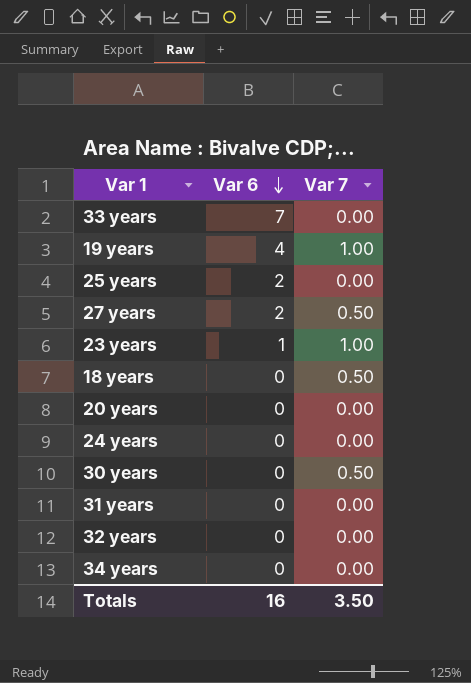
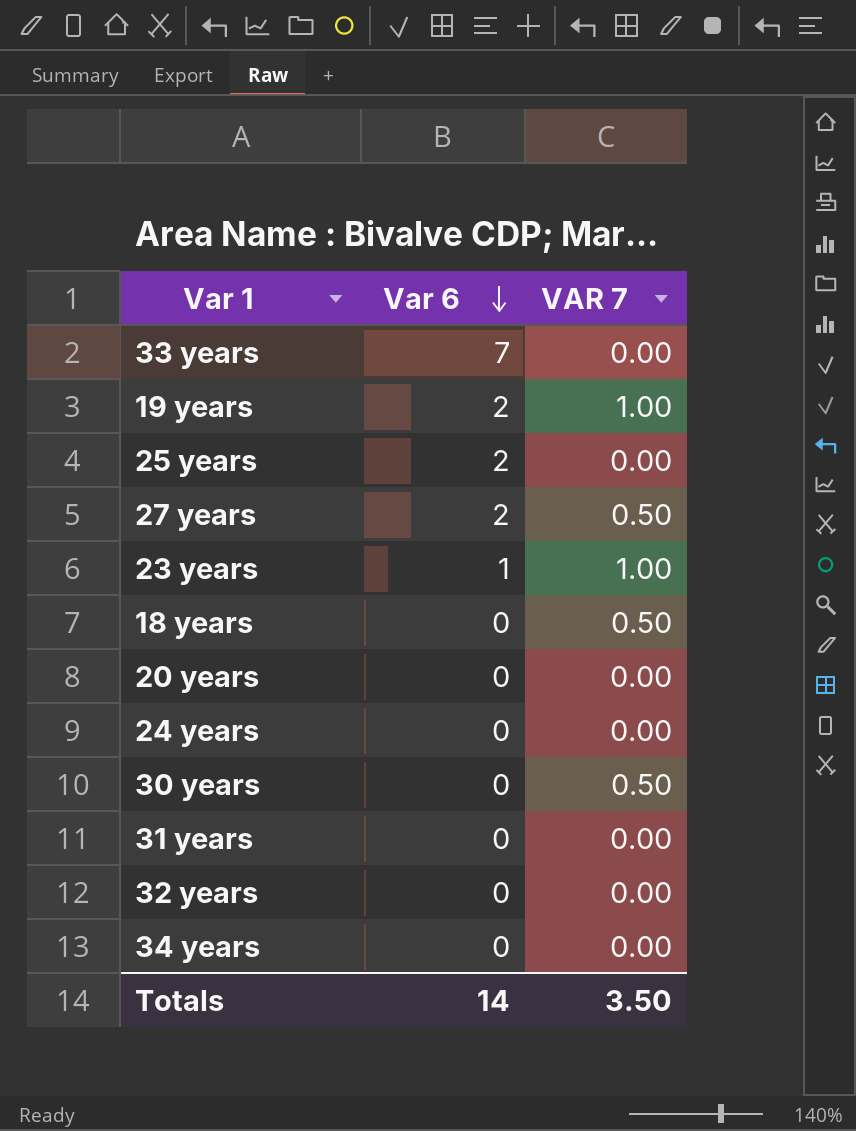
column name: Var 7 -> VAR 7
19 years | Var 6: 4 -> 2
Totals | Var 6: 16 -> 14

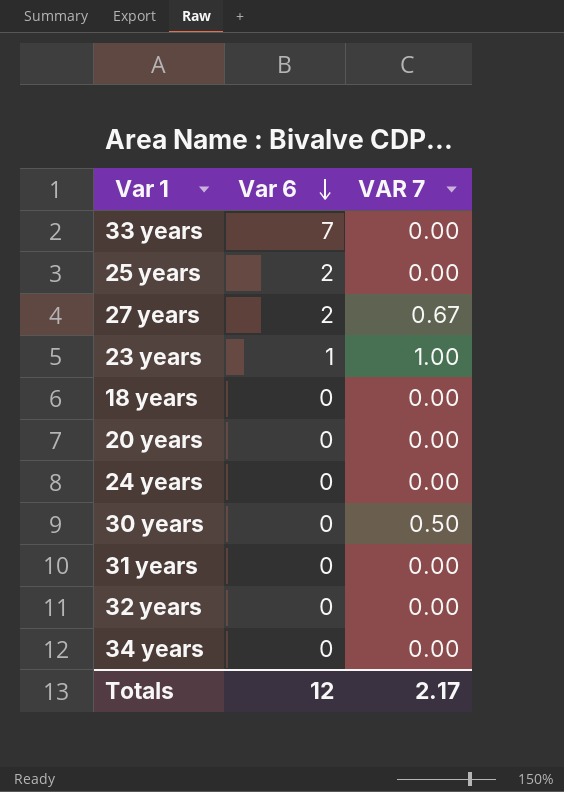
row 19 years: 2 | 1.00 -> none
27 years | VAR 7: 0.50 -> 0.67
18 years | VAR 7: 0.50 -> 0.00
Totals | Var 6: 14 -> 12
Totals | VAR 7: 3.50 -> 2.17

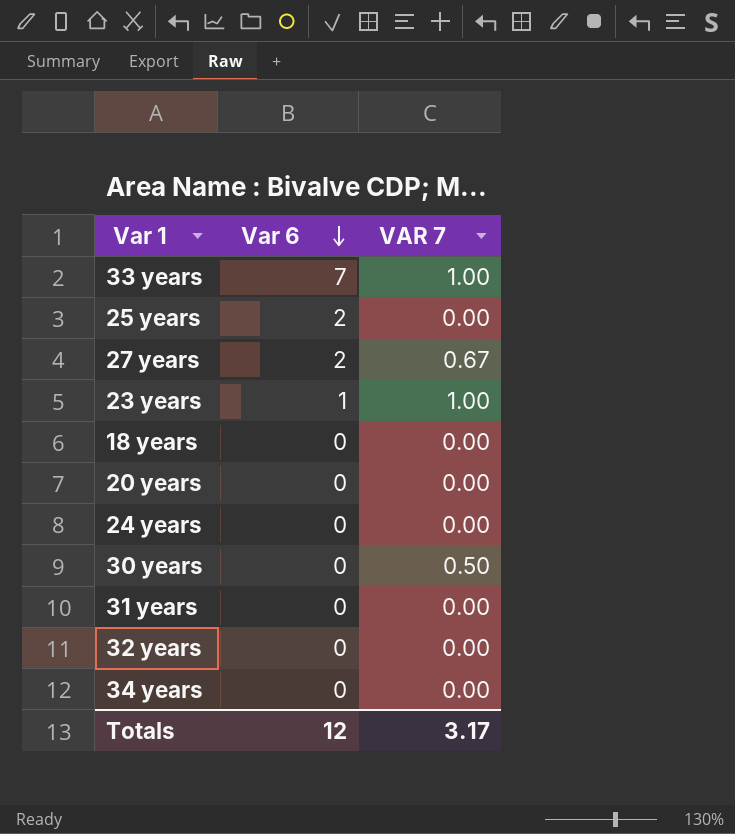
33 years | VAR 7: 0.00 -> 1.00
Totals | VAR 7: 2.17 -> 3.17

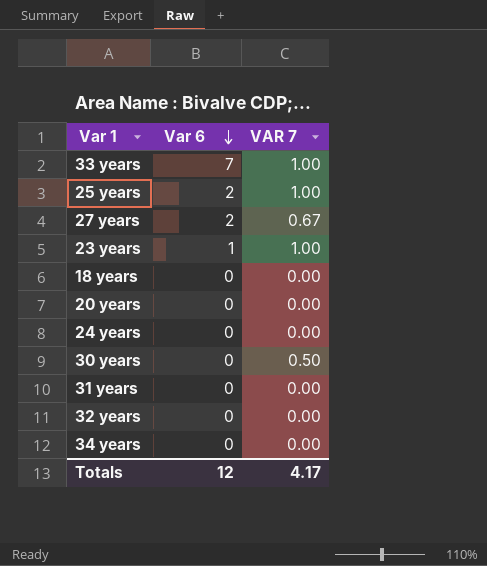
25 years | VAR 7: 0.00 -> 1.00
Totals | VAR 7: 3.17 -> 4.17

